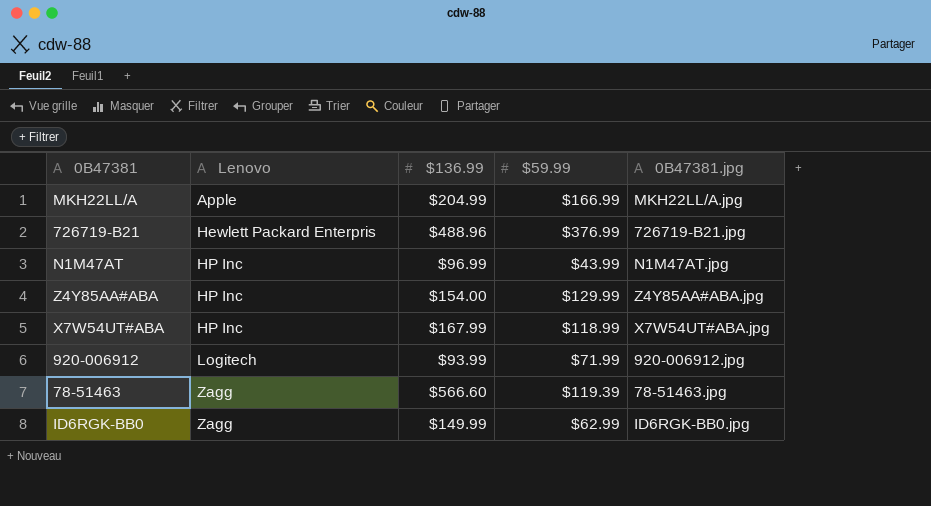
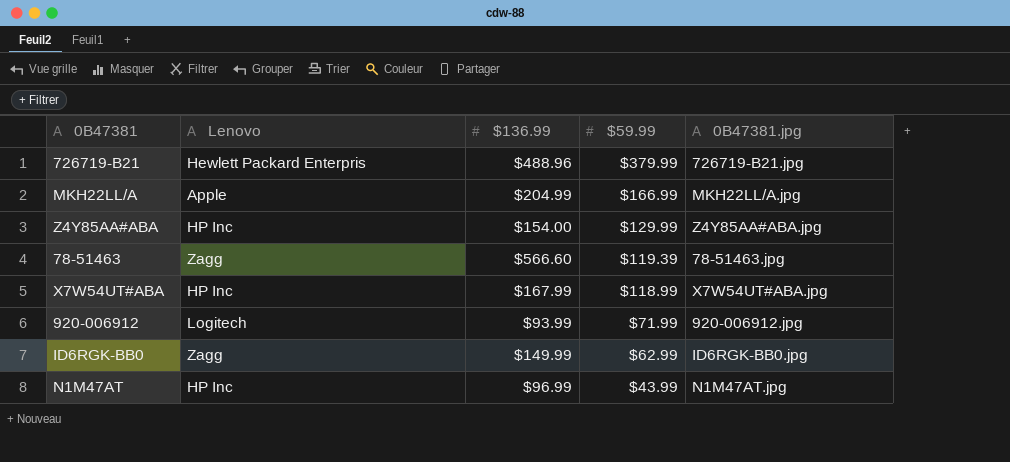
row order: Lenovo ascending -> $59.99 descending
726719-B21 | $59.99: $376.99 -> $379.99

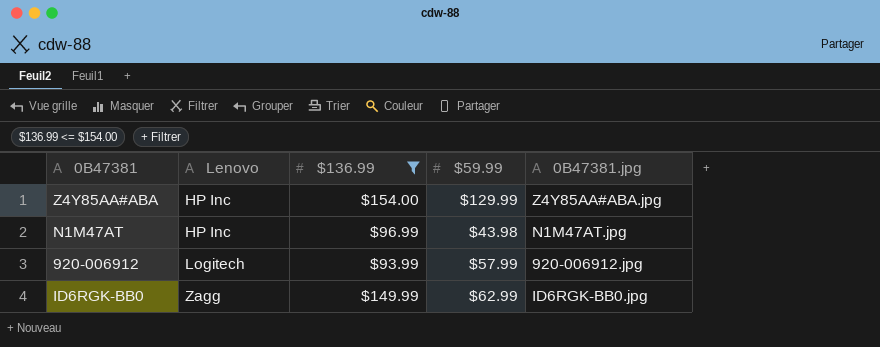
filter: none -> $136.99 <= $154.00
row order: $59.99 descending -> Lenovo ascending
N1M47AT | $59.99: $43.99 -> $43.98
920-006912 | $59.99: $71.99 -> $57.99

